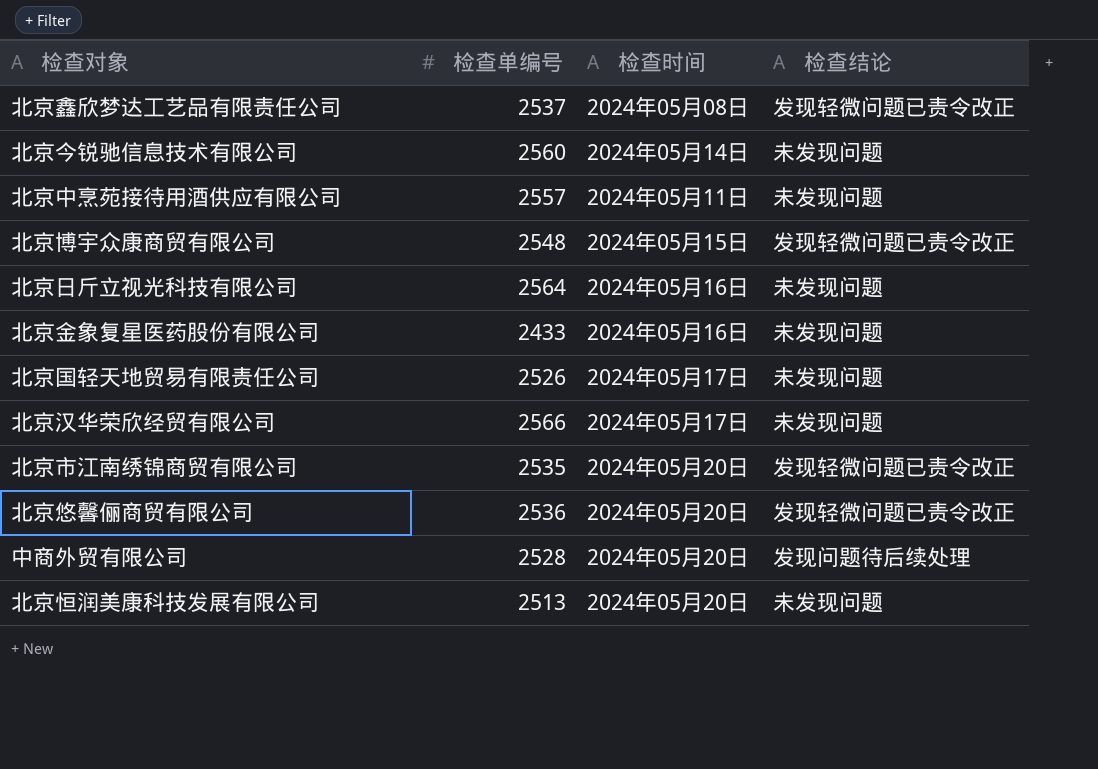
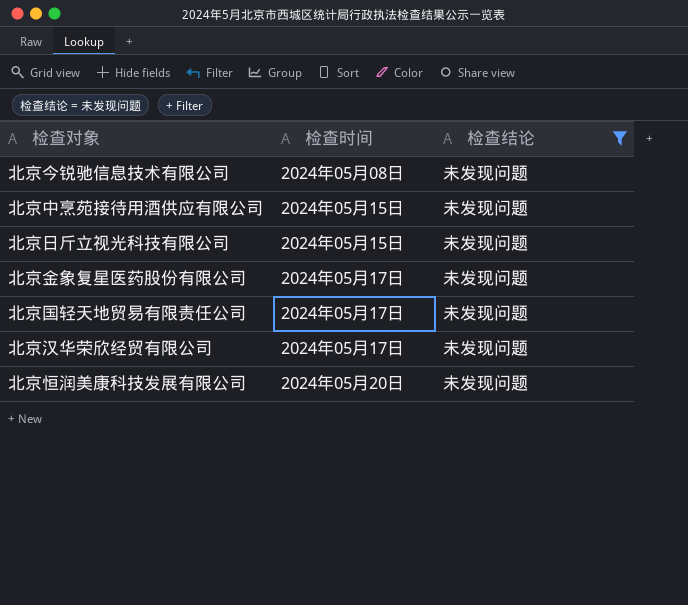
filter: none -> 检查结论 = 未发现问题
column 检查单编号 | position: 2 -> none
北京今锐驰信息技术有限公司 | 检查时间: 2024年05月14日 -> 2024年05月08日
北京中烹苑接待用酒供应有限公司 | 检查时间: 2024年05月11日 -> 2024年05月15日
北京日斤立视光科技有限公司 | 检查时间: 2024年05月16日 -> 2024年05月15日
北京金象复星医药股份有限公司 | 检查时间: 2024年05月16日 -> 2024年05月17日

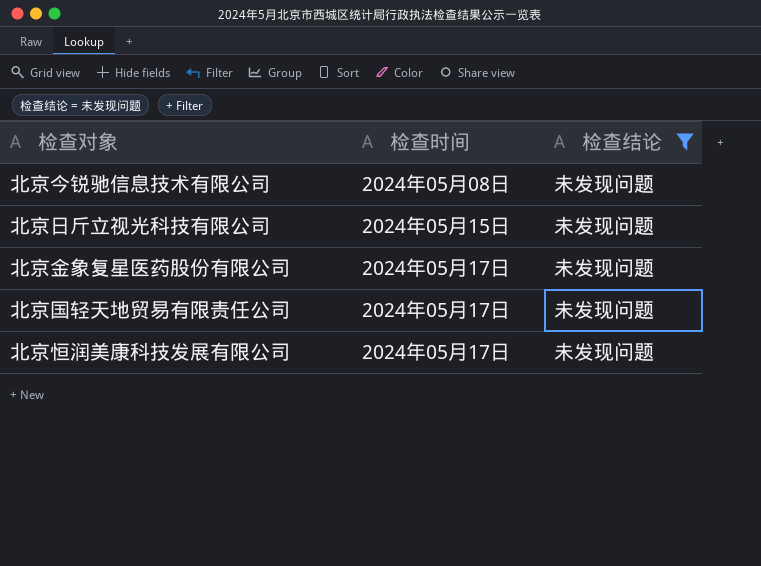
row 北京中烹苑接待用酒供应有限公司: 2024年05月15日 | 未发现问题 -> none
row 北京汉华荣欣经贸有限公司: 2024年05月17日 | 未发现问题 -> none
北京恒润美康科技发展有限公司 | 检查时间: 2024年05月20日 -> 2024年05月17日

